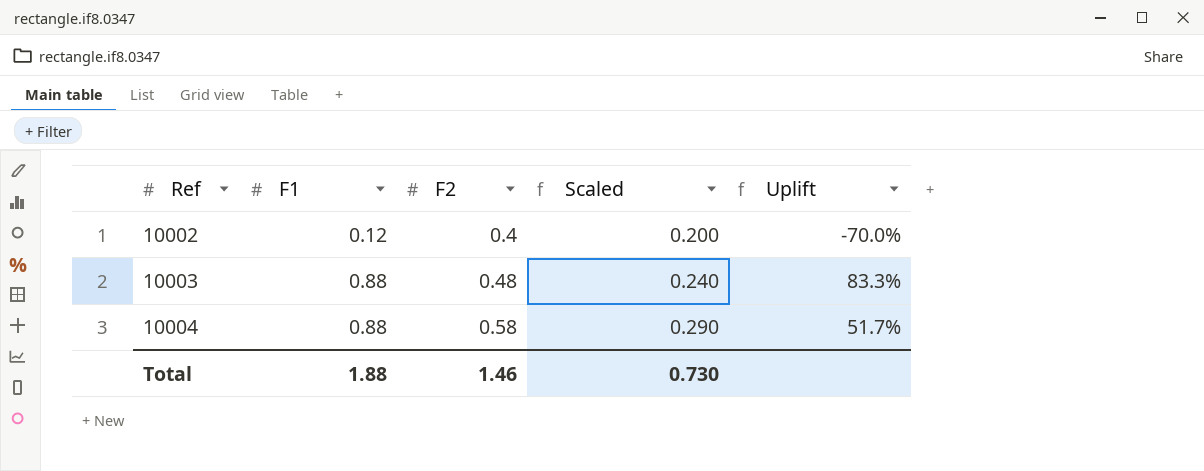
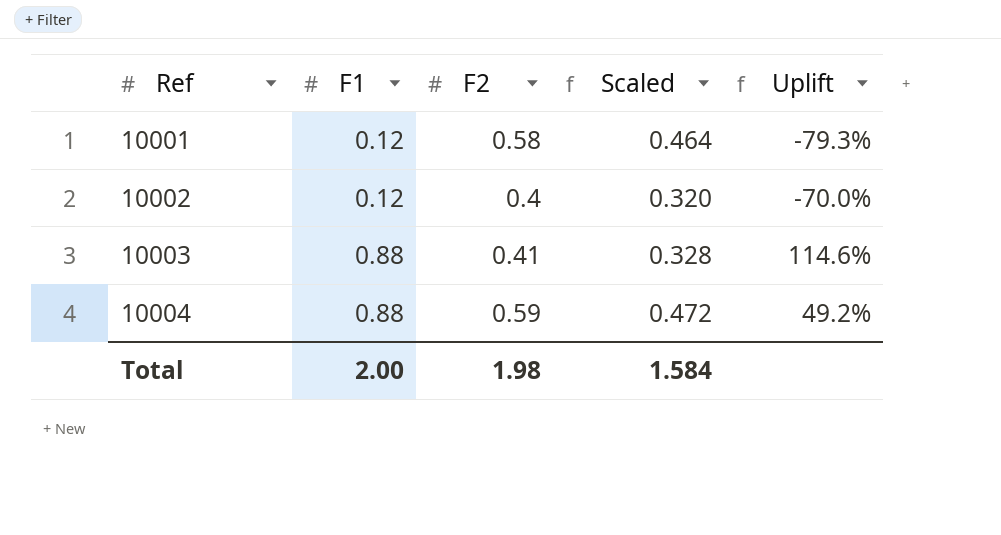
column Scaled | formula: [F2] * 0.5 -> [F2] * 0.8
row 10001: none -> 0.12 | 0.58 | 0.464 | -79.3%
10003 | F2: 0.48 -> 0.41
10003 | Uplift: 83.3% -> 114.6%
10004 | F2: 0.58 -> 0.59
10004 | Uplift: 51.7% -> 49.2%
Total | F1: 1.88 -> 2.00
Total | F2: 1.46 -> 1.98
Total | Scaled: 0.730 -> 1.584

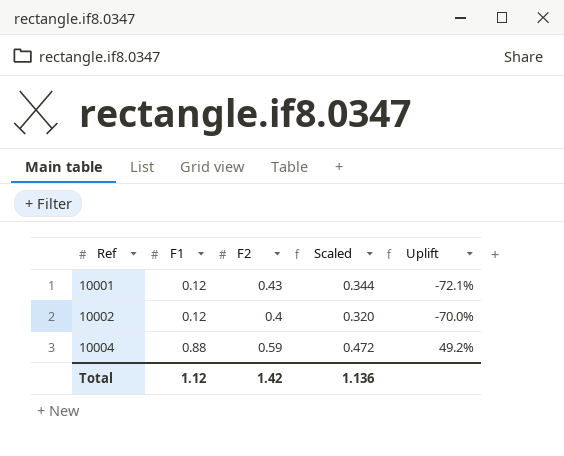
row 10003: 0.88 | 0.41 | 0.328 | 114.6% -> none
10001 | F2: 0.58 -> 0.43
10001 | Scaled: 0.464 -> 0.344
10001 | Uplift: -79.3% -> -72.1%
Total | F1: 2.00 -> 1.12
Total | F2: 1.98 -> 1.42
Total | Scaled: 1.584 -> 1.136

